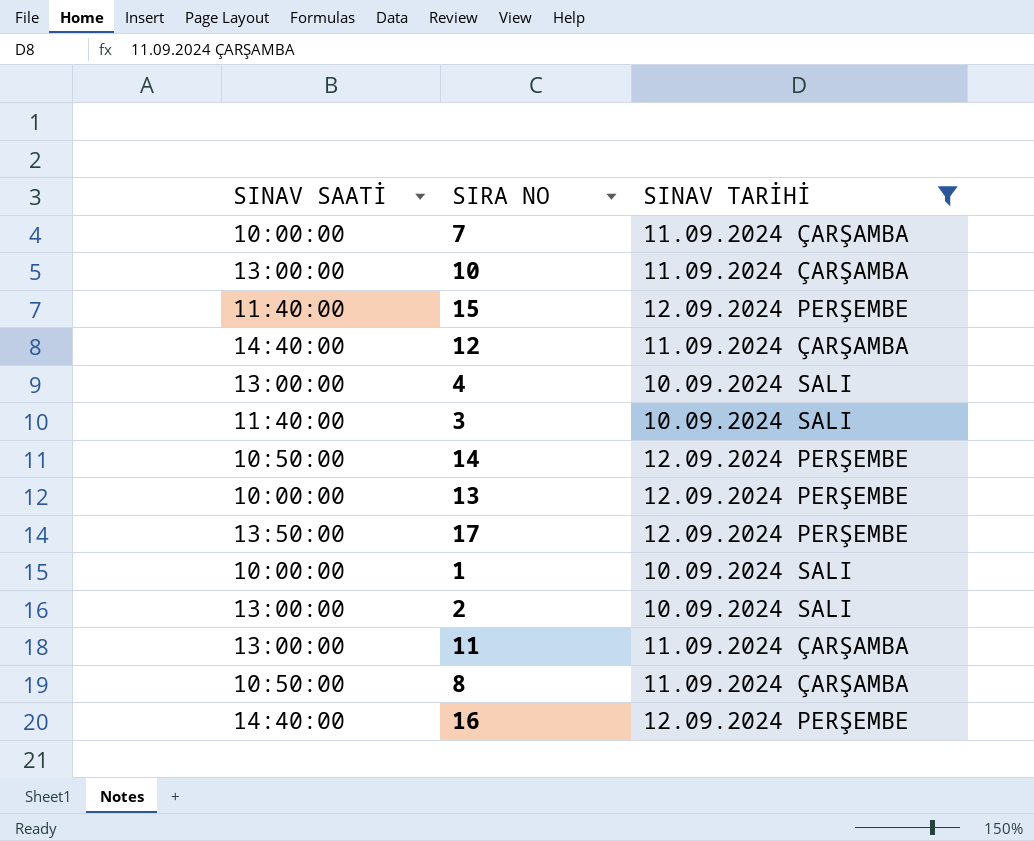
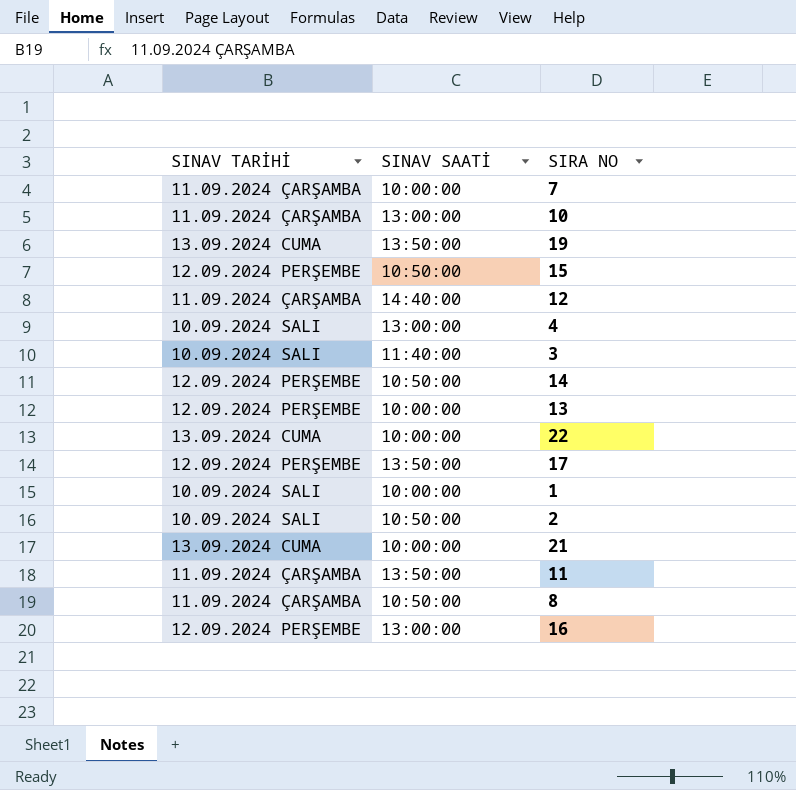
filter: SINAV TARİHİ != 13.09.2024 CUMA -> none
column SINAV TARİHİ | position: 3 -> 1
15 | SINAV SAATİ: 11:40:00 -> 10:50:00
2 | SINAV SAATİ: 13:00:00 -> 10:50:00
11 | SINAV SAATİ: 13:00:00 -> 13:50:00
16 | SINAV SAATİ: 14:40:00 -> 13:00:00

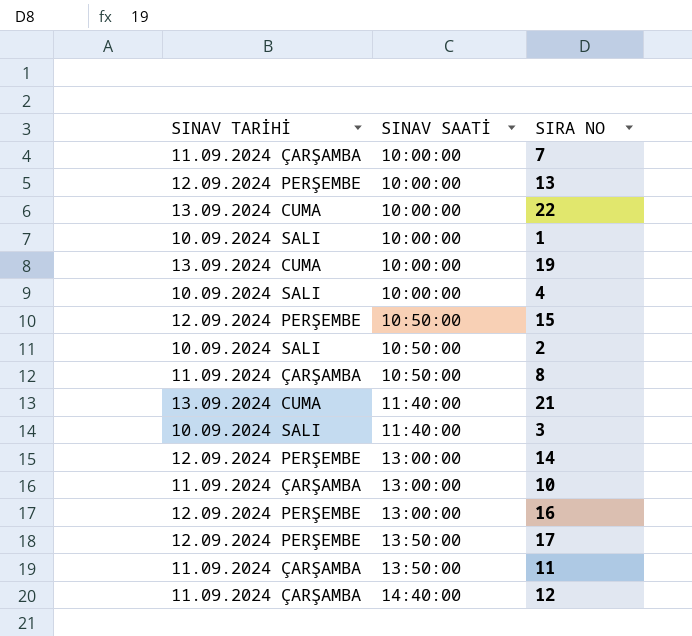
row order: none -> SINAV SAATİ ascending
19 | SINAV SAATİ: 13:50:00 -> 10:00:00
4 | SINAV SAATİ: 13:00:00 -> 10:00:00
21 | SINAV SAATİ: 10:00:00 -> 11:40:00
14 | SINAV SAATİ: 10:50:00 -> 13:00:00

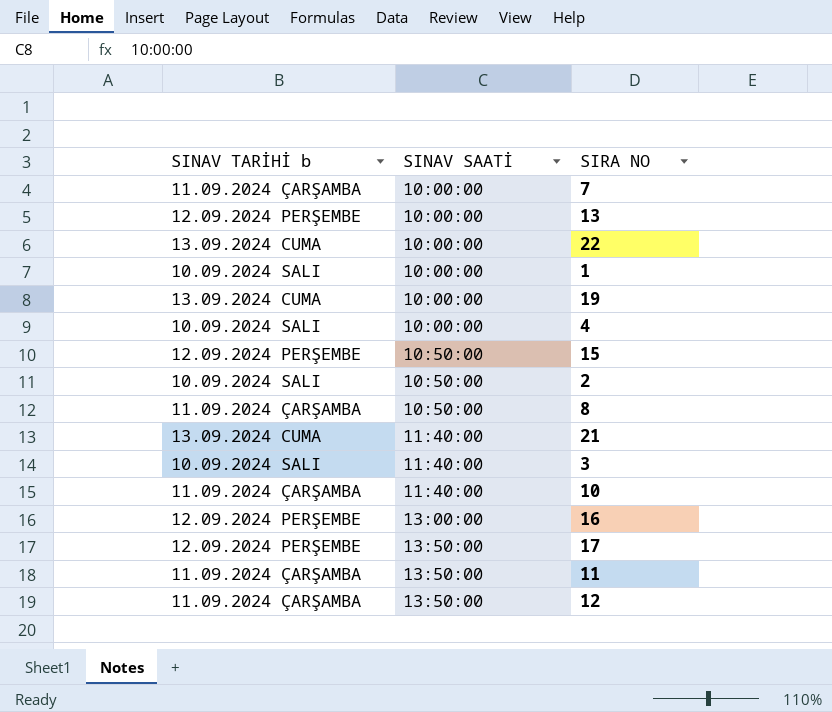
column name: SINAV TARİHİ -> SINAV TARİHİ b
row 14: 12.09.2024 PERŞEMBE | 13:00:00 -> none
10 | SINAV SAATİ: 13:00:00 -> 11:40:00
12 | SINAV SAATİ: 14:40:00 -> 13:50:00

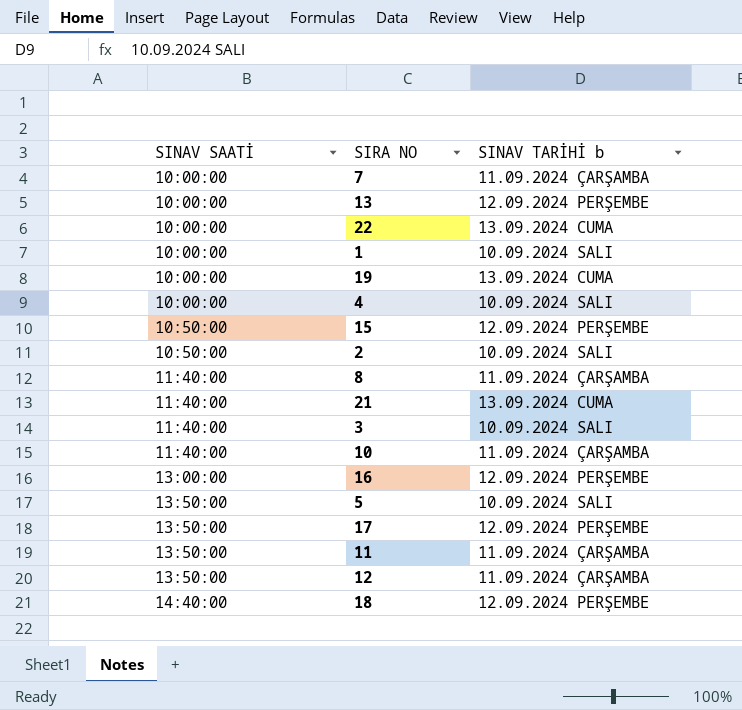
column SINAV TARİHİ b | position: 1 -> 3
8 | SINAV SAATİ: 10:50:00 -> 11:40:00
row 5: none -> 13:50:00 | 10.09.2024 SALI
row 18: none -> 14:40:00 | 12.09.2024 PERŞEMBE

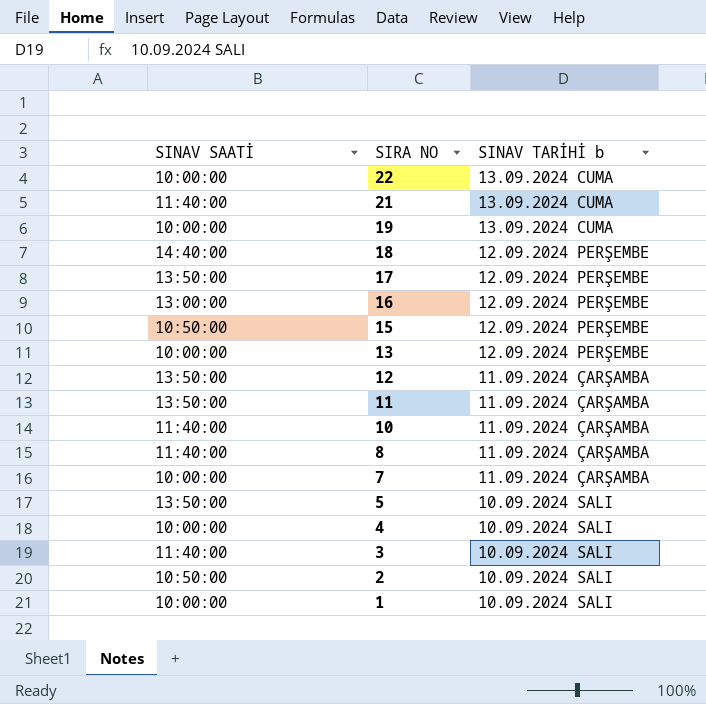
row order: SINAV SAATİ ascending -> SIRA NO descending

